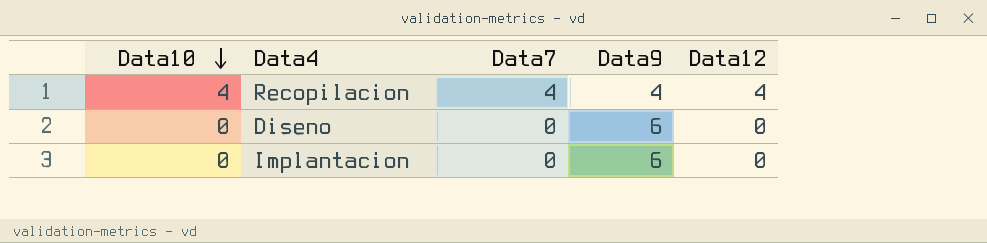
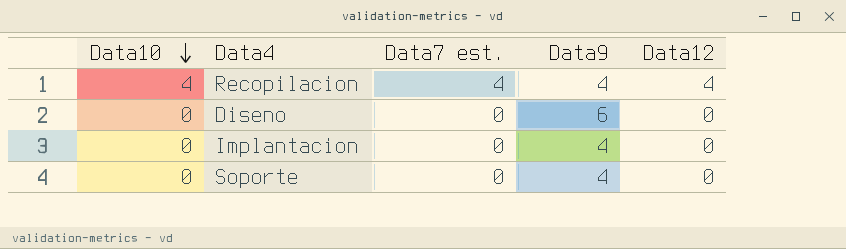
column name: Data7 -> Data7 est.
Implantacion | Data9: 6 -> 4
row Soporte: none -> 0 | 0 | 4 | 0

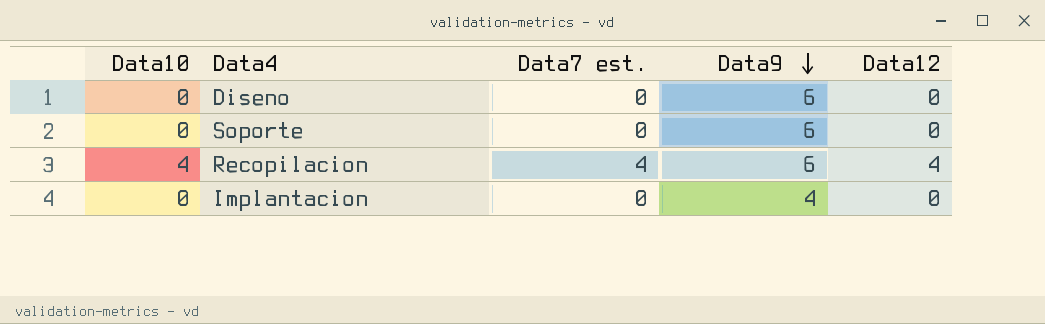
row order: Data10 descending -> Data9 descending
Soporte | Data9: 4 -> 6
Recopilacion | Data9: 4 -> 6

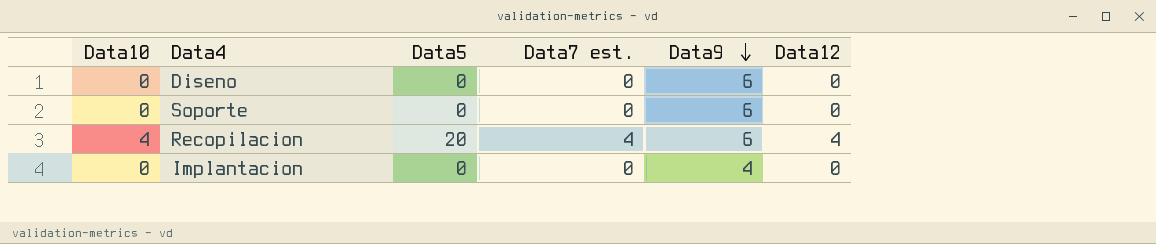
column Data5 | position: none -> 3

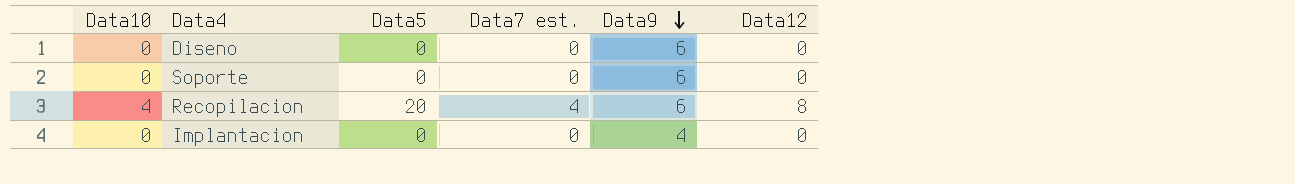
Recopilacion | Data12: 4 -> 8

